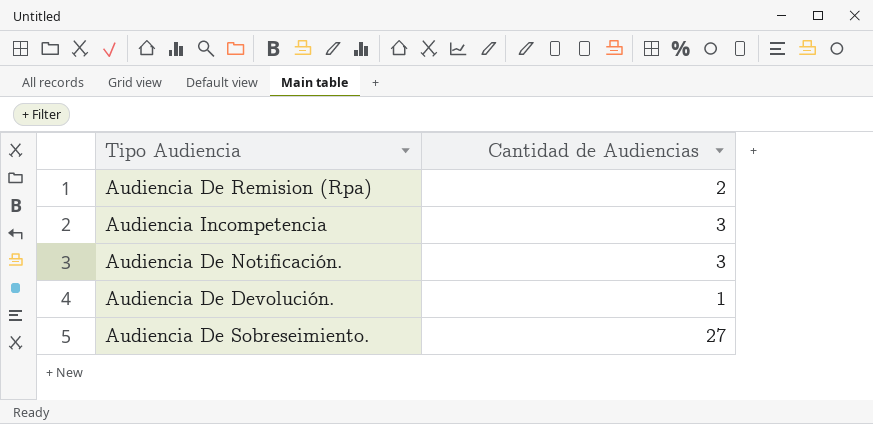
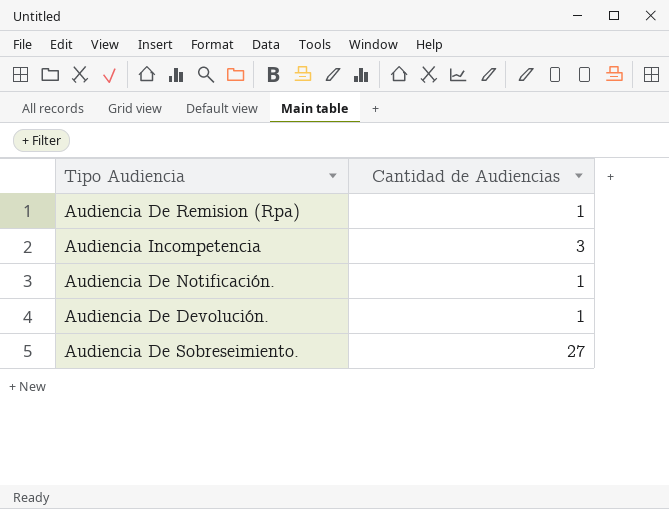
Audiencia De Remision (Rpa) | Cantidad de Audiencias: 2 -> 1
Audiencia De Notificación. | Cantidad de Audiencias: 3 -> 1

